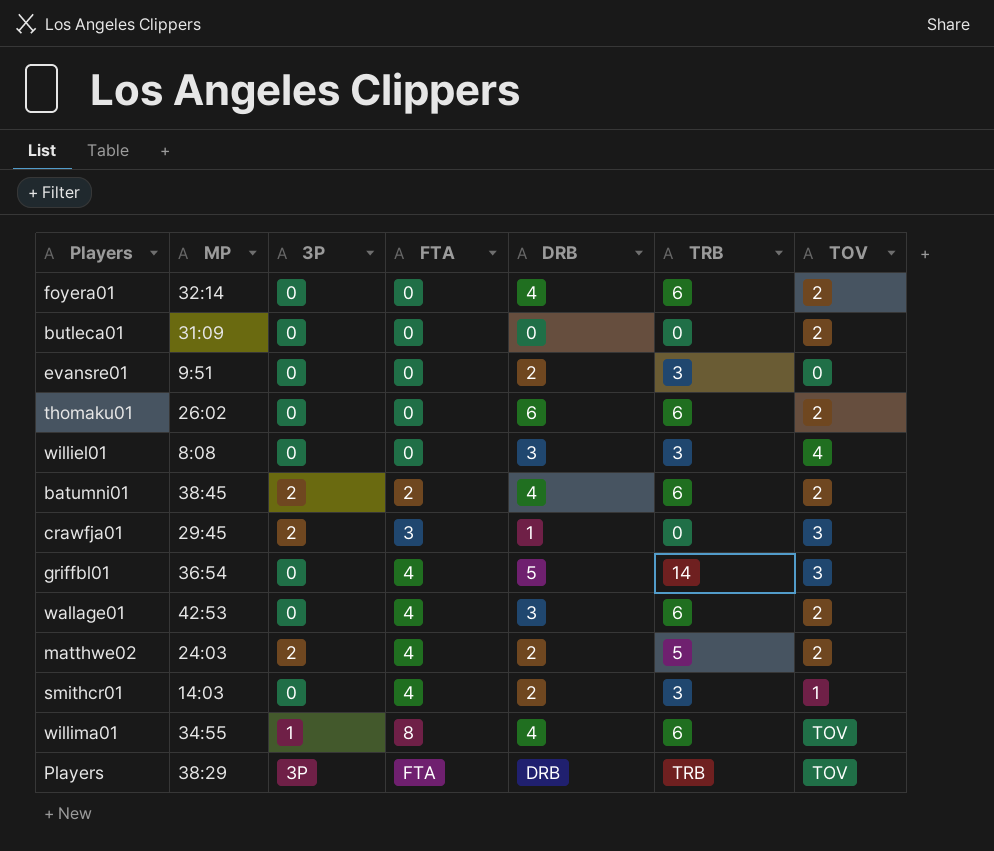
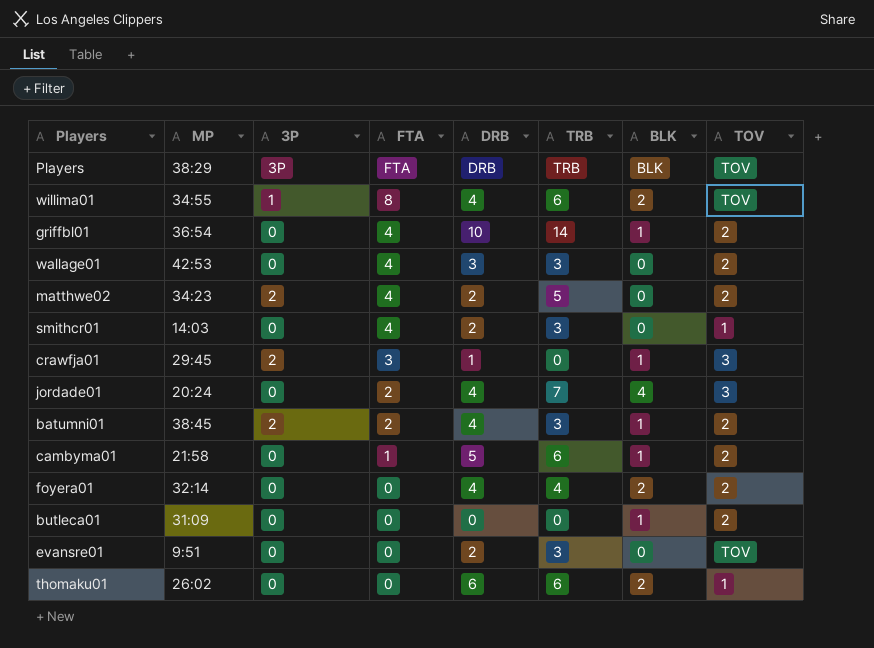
row order: FTA ascending -> FTA descending
column BLK | position: none -> 7
row williel01: 8:08 | 0 | 0 | 3 | 3 | 4 -> none
griffbl01 | DRB: 5 -> 10
griffbl01 | TOV: 3 -> 2
wallage01 | TRB: 6 -> 3
matthwe02 | MP: 24:03 -> 34:23
row jordade01: none -> 20:24 | 0 | 2 | 4 | 7 | 4 | 3
batumni01 | TRB: 6 -> 3
row cambyma01: none -> 21:58 | 0 | 1 | 5 | 6 | 1 | 2
foyera01 | TRB: 6 -> 4
evansre01 | TOV: 0 -> TOV
thomaku01 | TOV: 2 -> 1

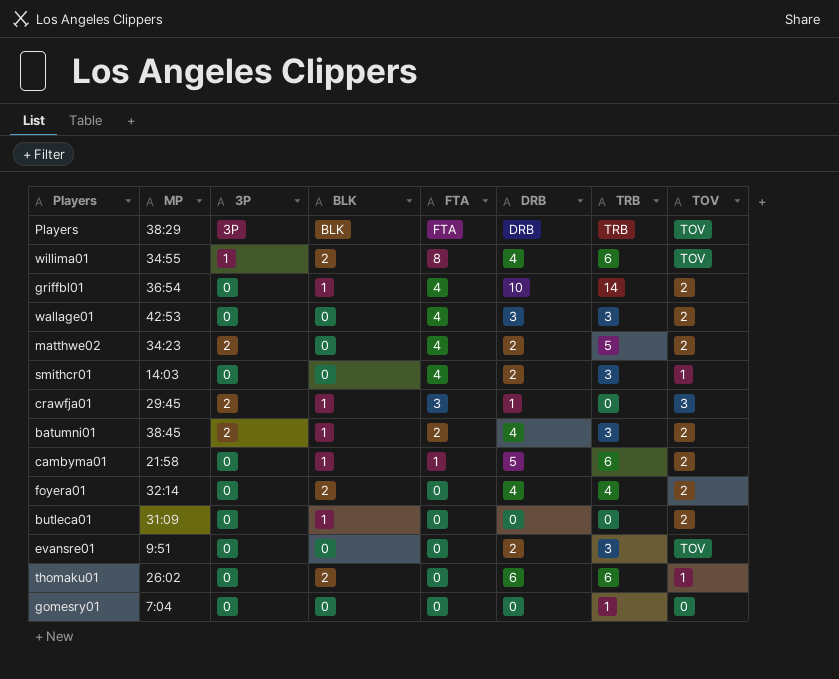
column BLK | position: 7 -> 4
row jordade01: 20:24 | 0 | 2 | 4 | 7 | 4 | 3 -> none
row gomesry01: none -> 7:04 | 0 | 0 | 0 | 0 | 1 | 0

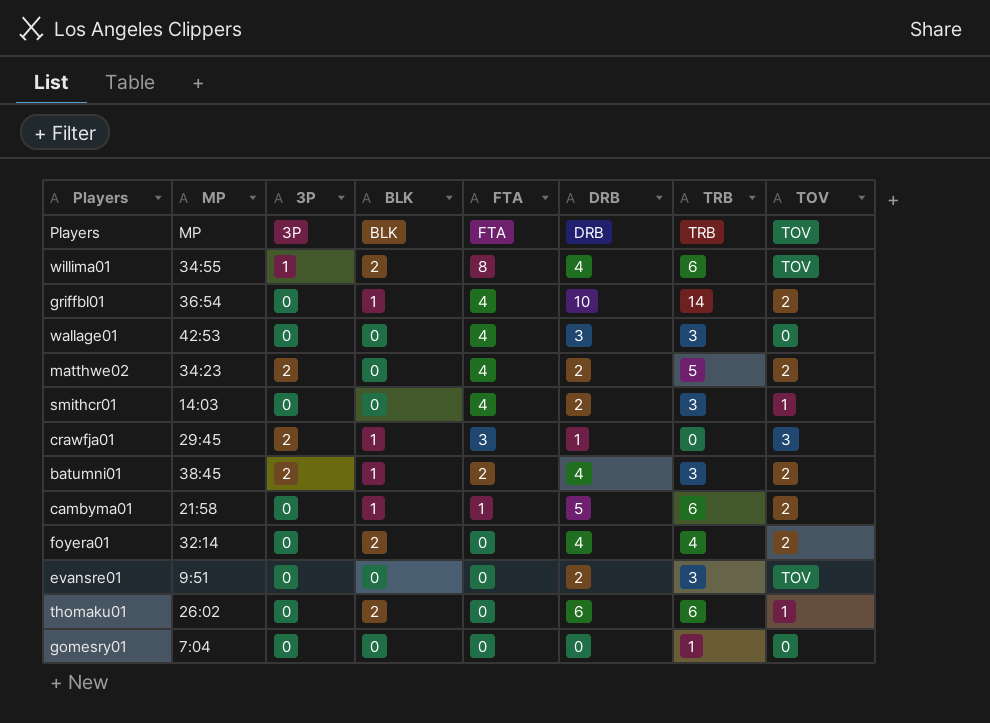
row butleca01: 31:09 | 0 | 1 | 0 | 0 | 0 | 2 -> none
Players | MP: 38:29 -> MP
wallage01 | TOV: 2 -> 0

